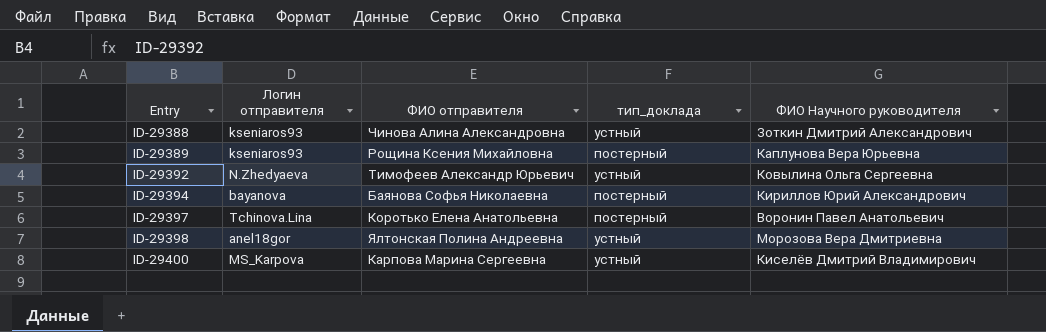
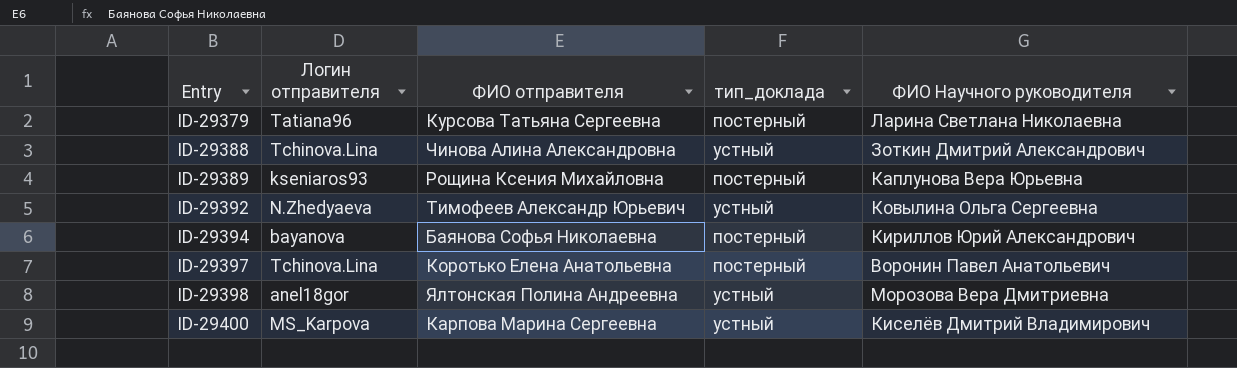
row ID-29379: none -> Tatiana96 | Курсова Татьяна Сергеевна | постерный | Ларина Светлана Николаевна
ID-29388 | Логин отправителя: kseniaros93 -> Tchinova.Lina

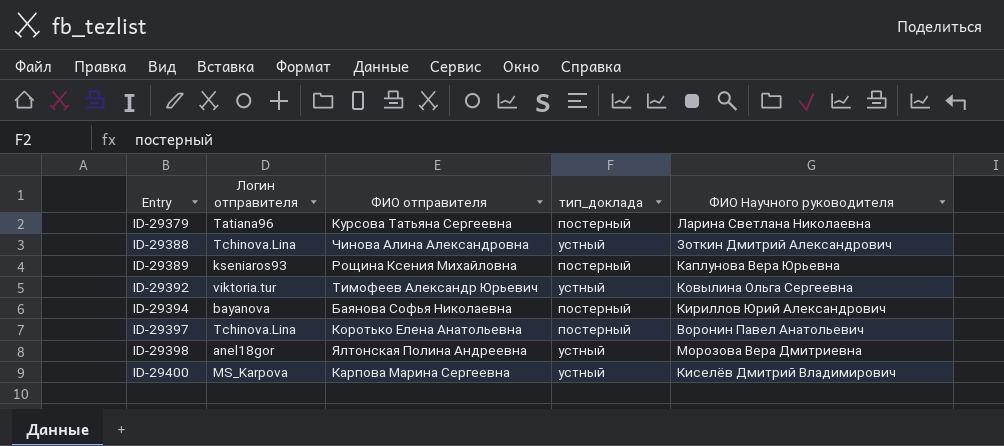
ID-29392 | Логин отправителя: N.Zhedyaeva -> viktoria.tur

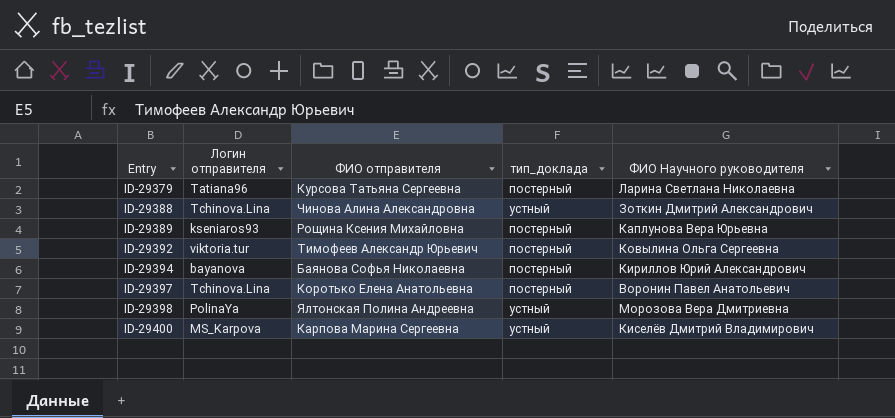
ID-29392 | тип_доклада: устный -> постерный
ID-29398 | Логин отправителя: anel18gor -> PolinaYa

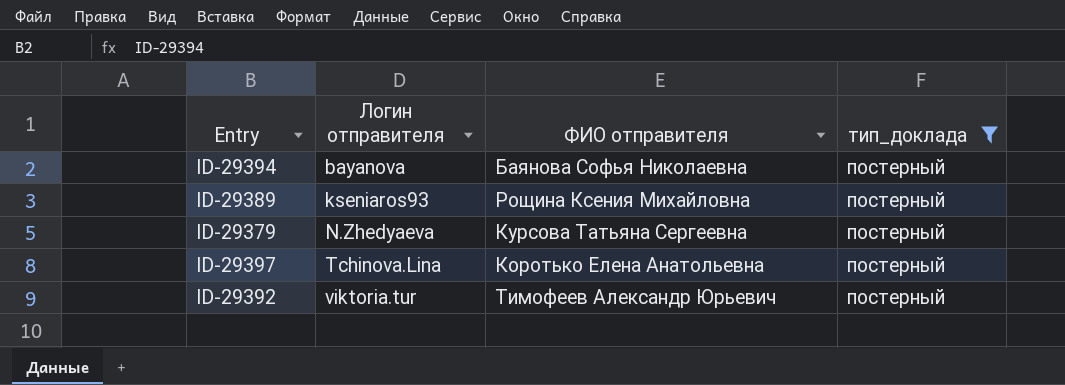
filter: none -> тип_доклада = постерный
row order: Entry ascending -> Логин отправителя ascending
column ФИО Научного руководителя | position: 5 -> none
ID-29379 | Логин отправителя: Tatiana96 -> N.Zhedyaeva

